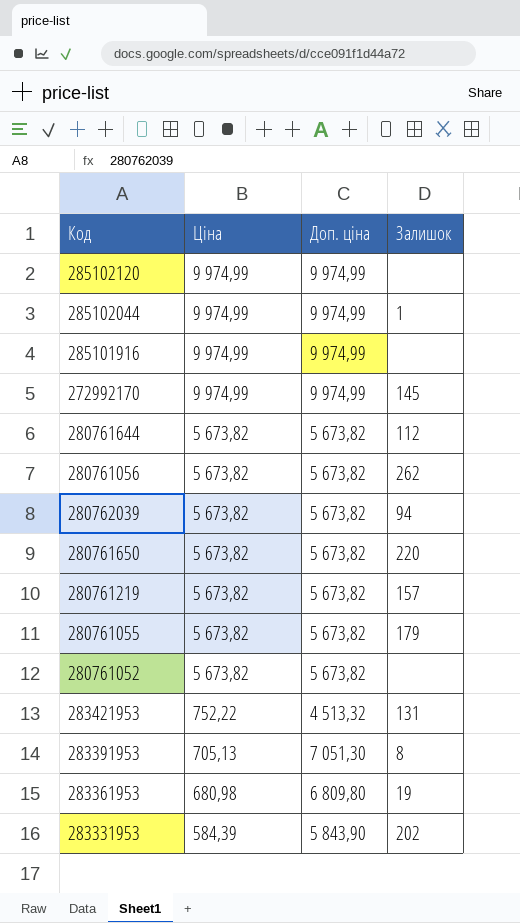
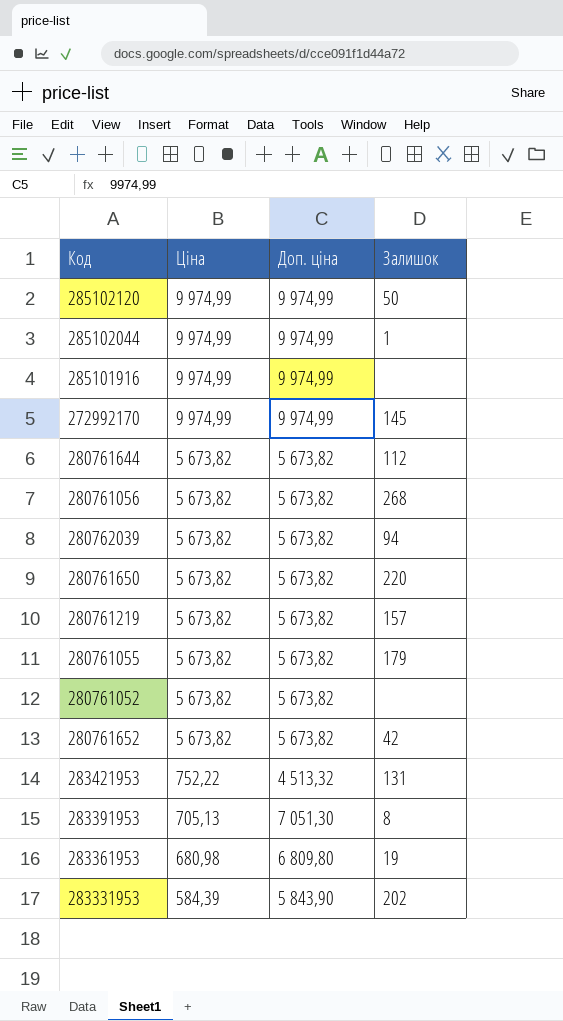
285102120 | Залишок: none -> 50
280761056 | Залишок: 262 -> 268
row 280761652: none -> 5 673,82 | 5 673,82 | 42

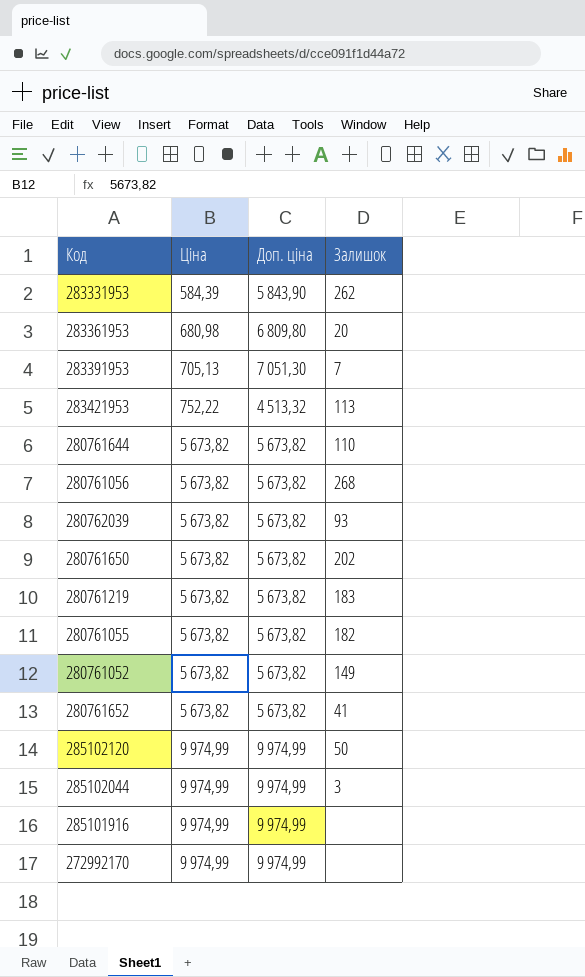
row order: Ціна descending -> Ціна ascending
283331953 | Залишок: 202 -> 262
283361953 | Залишок: 19 -> 20
283391953 | Залишок: 8 -> 7
283421953 | Залишок: 131 -> 113
280761644 | Залишок: 112 -> 110
280762039 | Залишок: 94 -> 93
280761650 | Залишок: 220 -> 202
280761219 | Залишок: 157 -> 183
280761055 | Залишок: 179 -> 182
280761052 | Залишок: none -> 149
280761652 | Залишок: 42 -> 41
285102044 | Залишок: 1 -> 3
272992170 | Залишок: 145 -> none

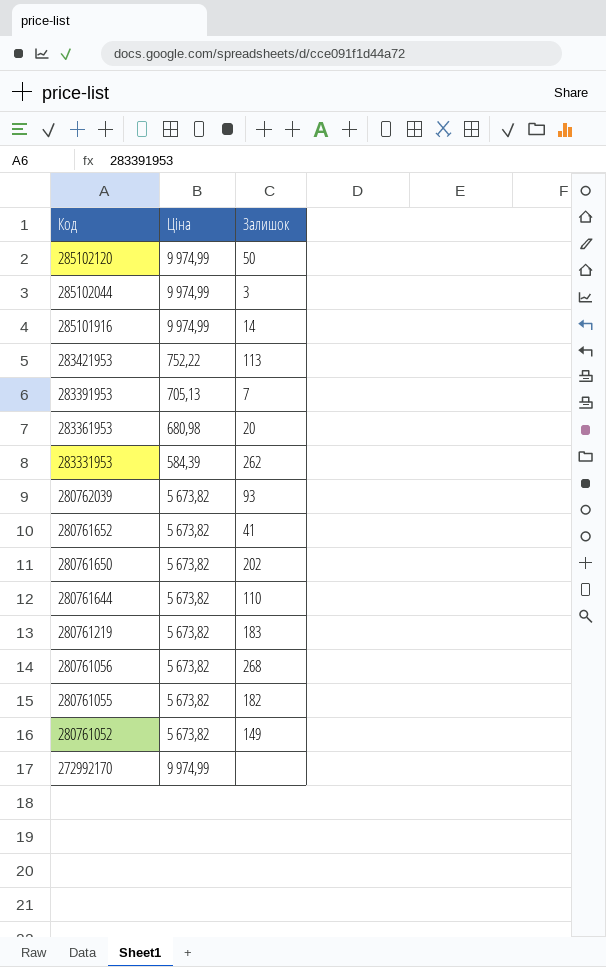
row order: Ціна ascending -> Код descending
column Доп. ціна | position: 3 -> none
285101916 | Залишок: none -> 14

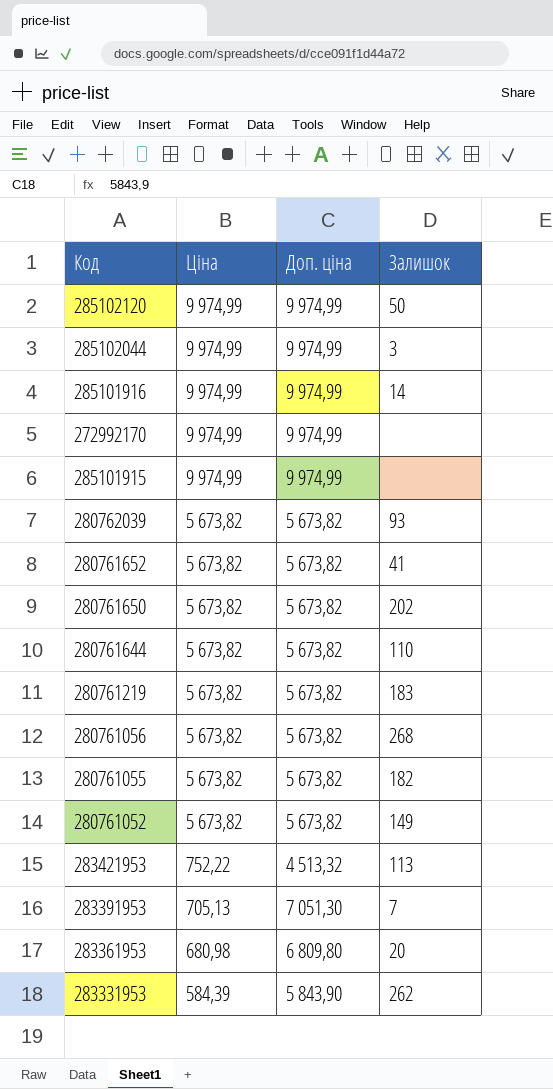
row order: Код descending -> Ціна descending
column Доп. ціна | position: none -> 3
row 285101915: none -> 9 974,99 | 9 974,99 | none

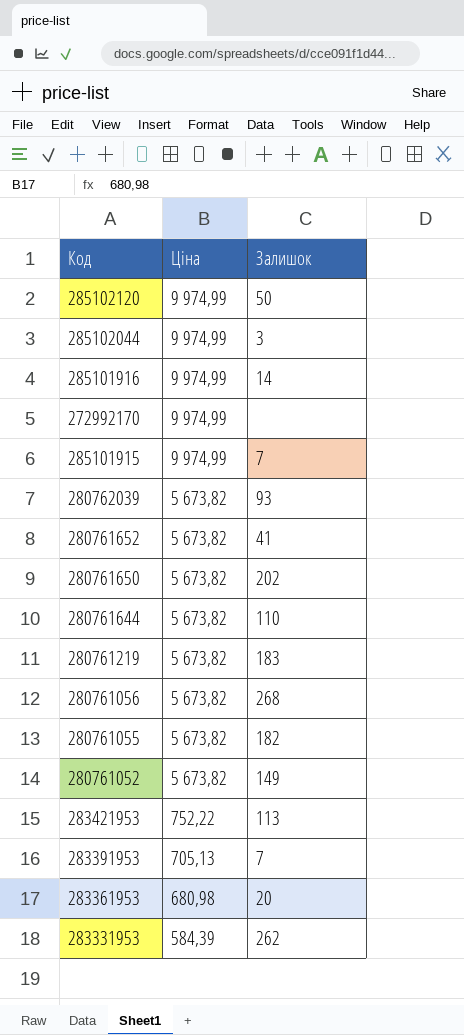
column Доп. ціна | position: 3 -> none
285101915 | Залишок: none -> 7

